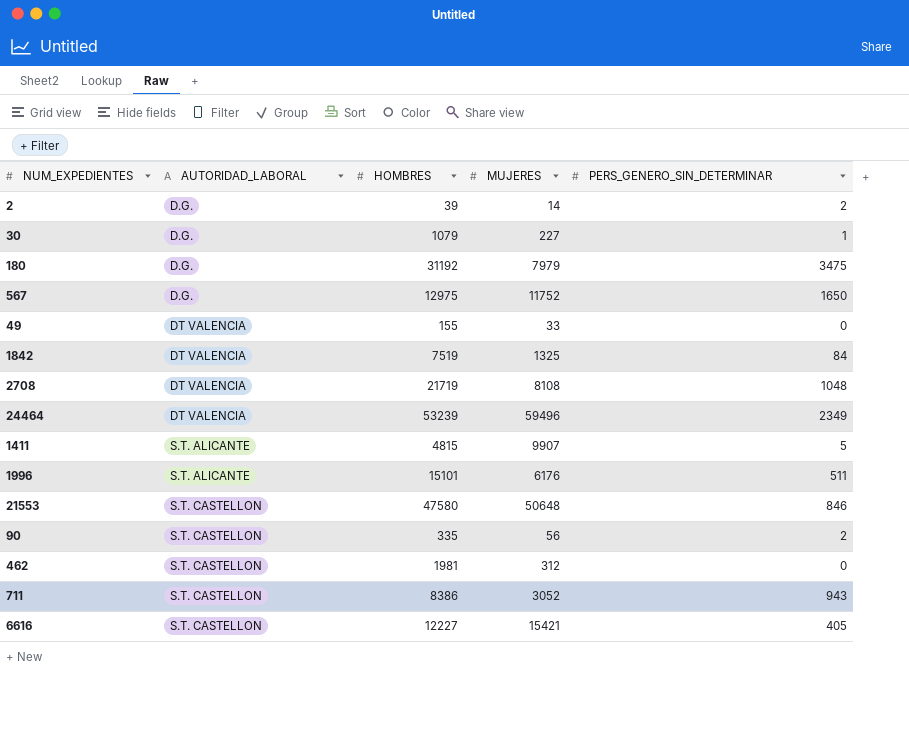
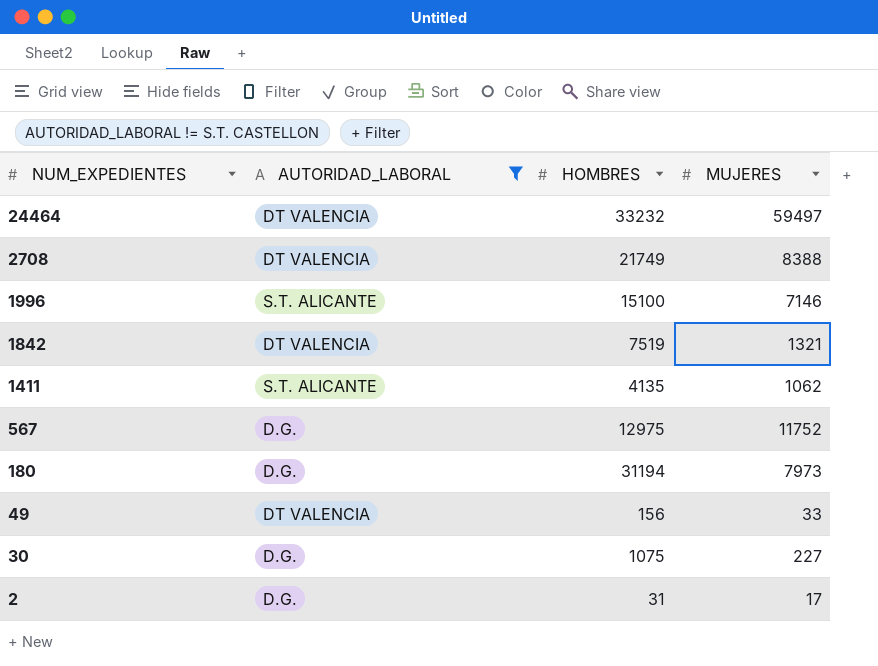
filter: none -> AUTORIDAD_LABORAL != S.T. CASTELLON
row order: AUTORIDAD_LABORAL ascending -> NUM_EXPEDIENTES descending
column PERS_GENERO_SIN_DETERMINAR | position: 5 -> none
24464 | HOMBRES: 53239 -> 33232
24464 | MUJERES: 59496 -> 59497
2708 | HOMBRES: 21719 -> 21749
2708 | MUJERES: 8108 -> 8388
1996 | HOMBRES: 15101 -> 15100
1996 | MUJERES: 6176 -> 7146
1842 | MUJERES: 1325 -> 1321
1411 | HOMBRES: 4815 -> 4135
1411 | MUJERES: 9907 -> 1062
180 | HOMBRES: 31192 -> 31194
180 | MUJERES: 7979 -> 7973
49 | HOMBRES: 155 -> 156
30 | HOMBRES: 1079 -> 1075
2 | HOMBRES: 39 -> 31
2 | MUJERES: 14 -> 17

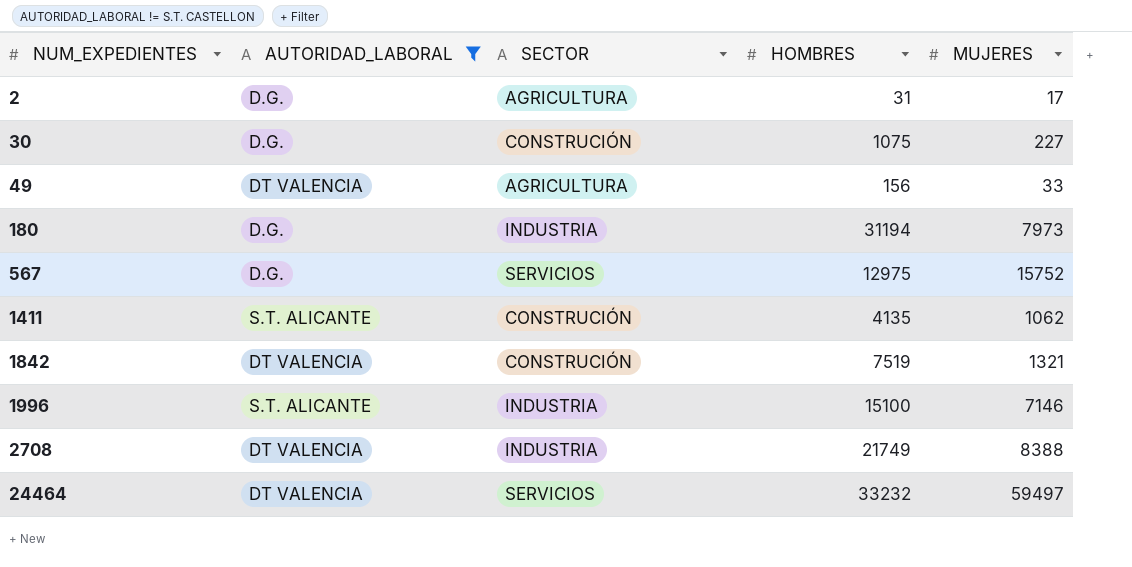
row order: NUM_EXPEDIENTES descending -> NUM_EXPEDIENTES ascending
column SECTOR | position: none -> 3
567 | MUJERES: 11752 -> 15752

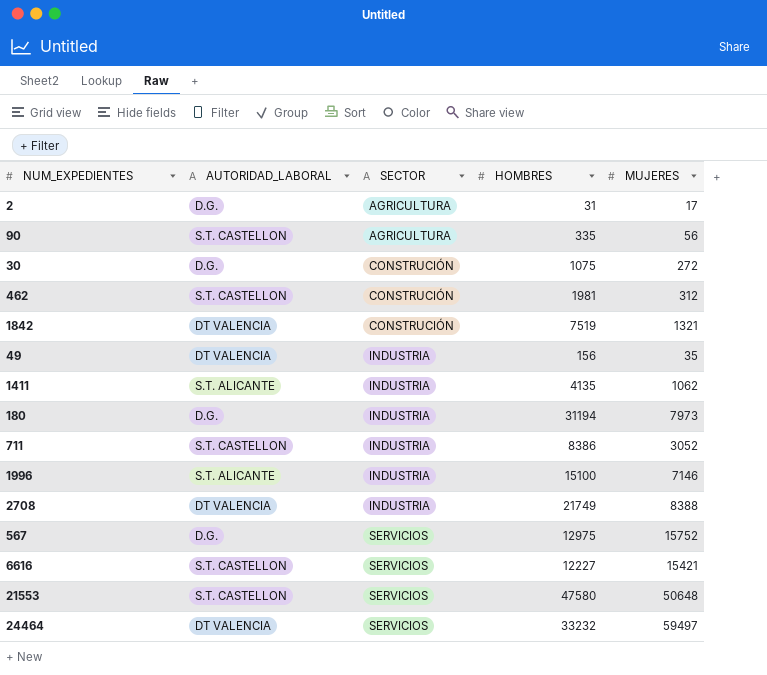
filter: AUTORIDAD_LABORAL != S.T. CASTELLON -> none
row order: NUM_EXPEDIENTES ascending -> SECTOR ascending
30 | MUJERES: 227 -> 272
49 | SECTOR: AGRICULTURA -> INDUSTRIA
49 | MUJERES: 33 -> 35
1411 | SECTOR: CONSTRUCIÓN -> INDUSTRIA

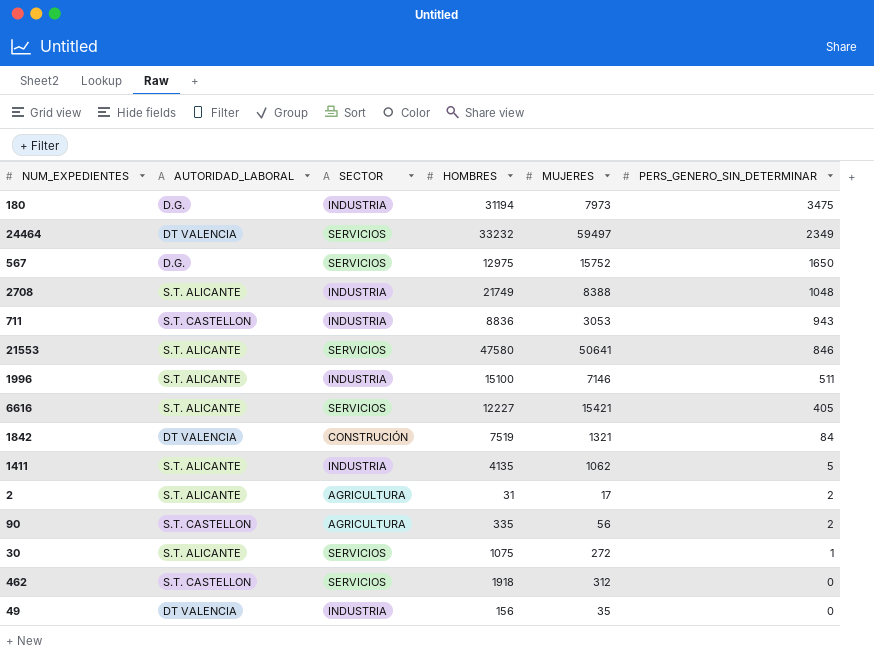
row order: SECTOR ascending -> PERS_GENERO_SIN_DETERMINAR descending
column PERS_GENERO_SIN_DETERMINAR | position: none -> 6
2708 | AUTORIDAD_LABORAL: DT VALENCIA -> S.T. ALICANTE
711 | HOMBRES: 8386 -> 8836
711 | MUJERES: 3052 -> 3053
21553 | AUTORIDAD_LABORAL: S.T. CASTELLON -> S.T. ALICANTE
21553 | MUJERES: 50648 -> 50641
6616 | AUTORIDAD_LABORAL: S.T. CASTELLON -> S.T. ALICANTE
2 | AUTORIDAD_LABORAL: D.G. -> S.T. ALICANTE
30 | AUTORIDAD_LABORAL: D.G. -> S.T. ALICANTE
30 | SECTOR: CONSTRUCIÓN -> SERVICIOS
462 | SECTOR: CONSTRUCIÓN -> SERVICIOS
462 | HOMBRES: 1981 -> 1918

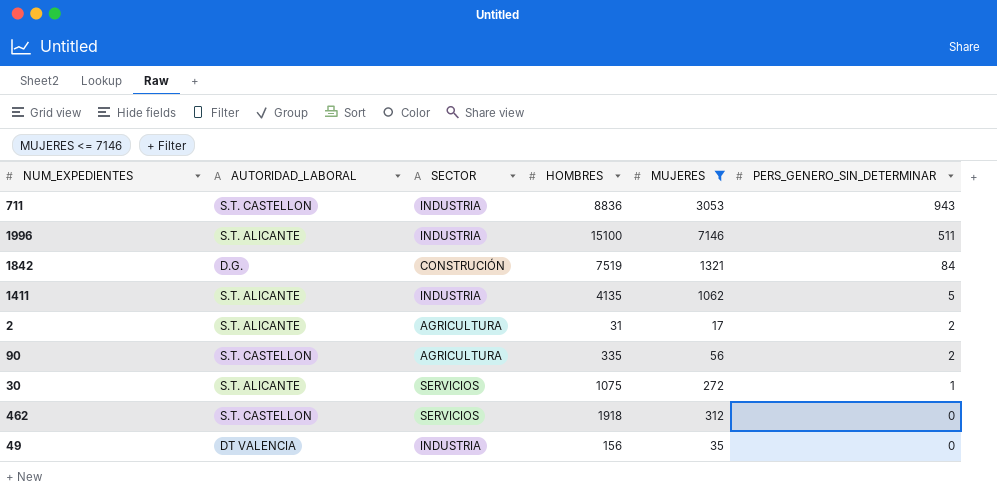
filter: none -> MUJERES <= 7146
1842 | AUTORIDAD_LABORAL: DT VALENCIA -> D.G.

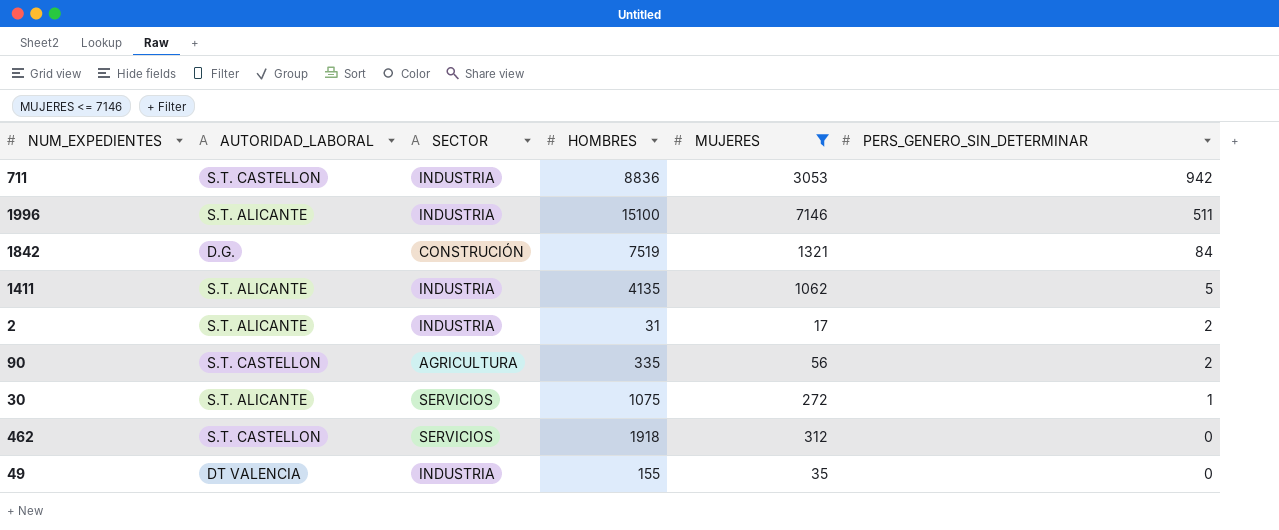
711 | PERS_GENERO_SIN_DETERMINAR: 943 -> 942
2 | SECTOR: AGRICULTURA -> INDUSTRIA
49 | HOMBRES: 156 -> 155

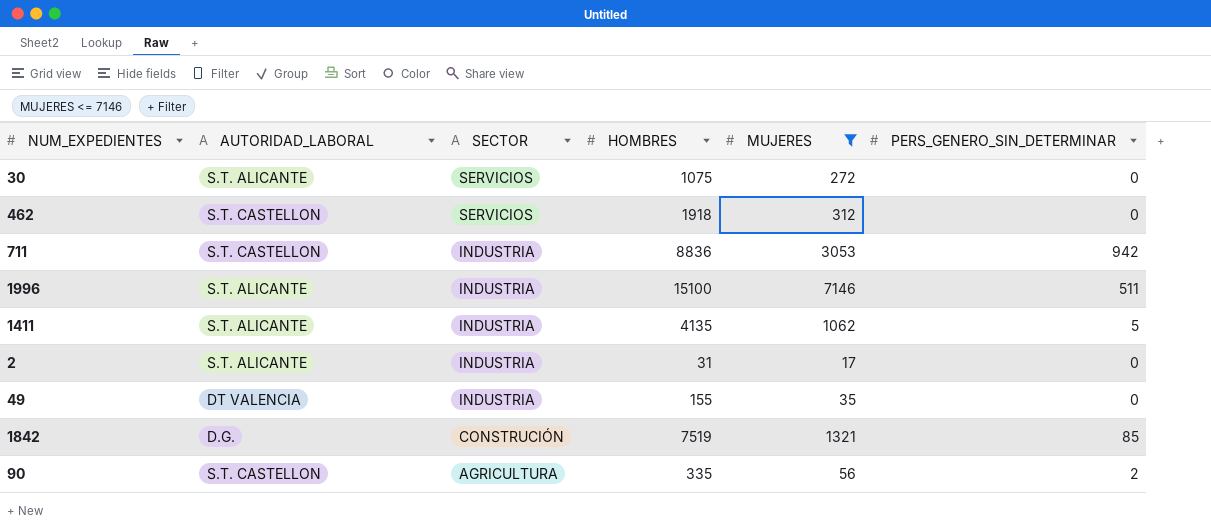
row order: PERS_GENERO_SIN_DETERMINAR descending -> SECTOR descending
30 | PERS_GENERO_SIN_DETERMINAR: 1 -> 0
2 | PERS_GENERO_SIN_DETERMINAR: 2 -> 0
1842 | PERS_GENERO_SIN_DETERMINAR: 84 -> 85

